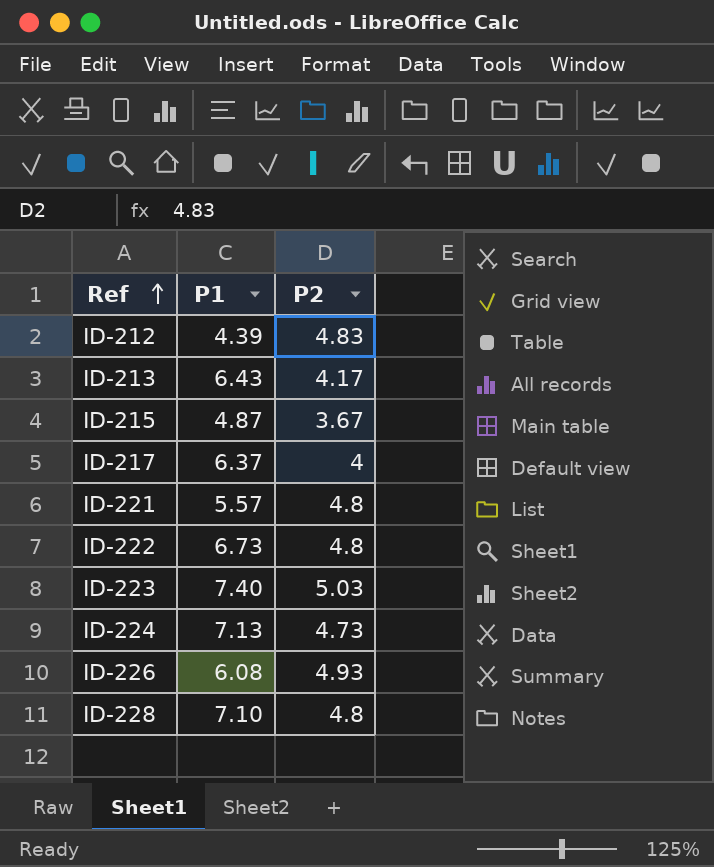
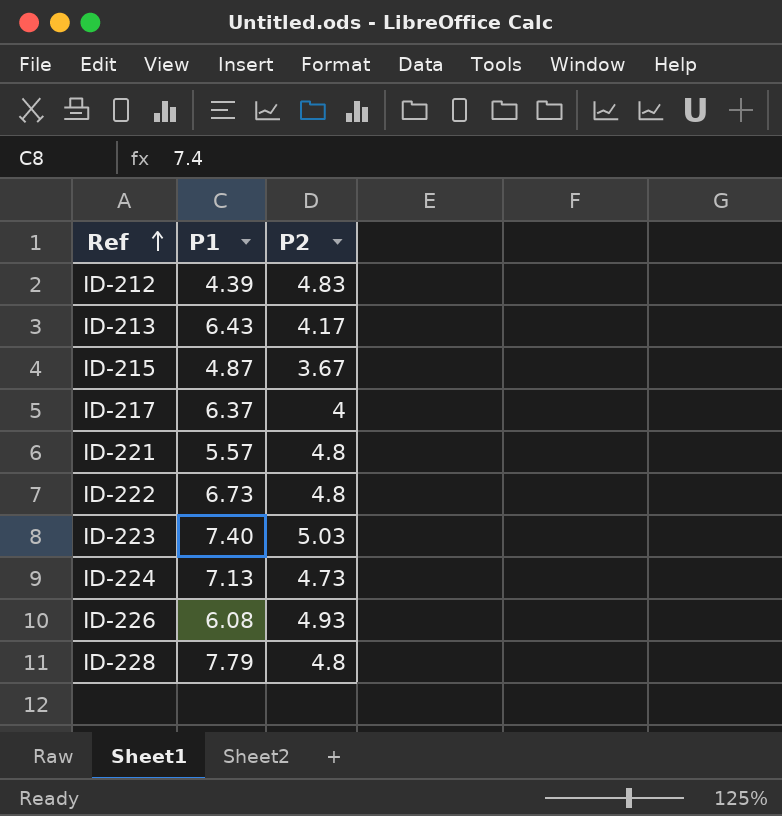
ID-228 | P1: 7.10 -> 7.79

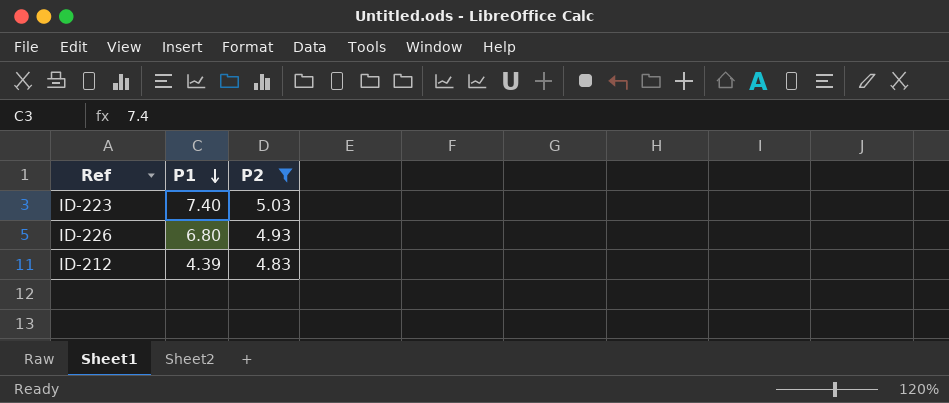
filter: none -> P2 >= 4.83
row order: Ref ascending -> P1 descending
ID-226 | P1: 6.08 -> 6.80

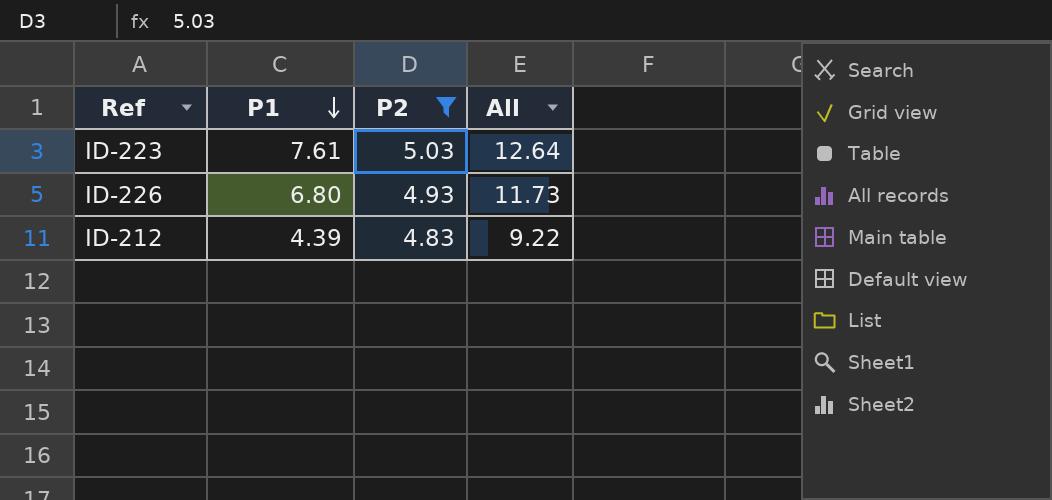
column All | formula: none -> [P1] + [P2]
ID-223 | P1: 7.40 -> 7.61

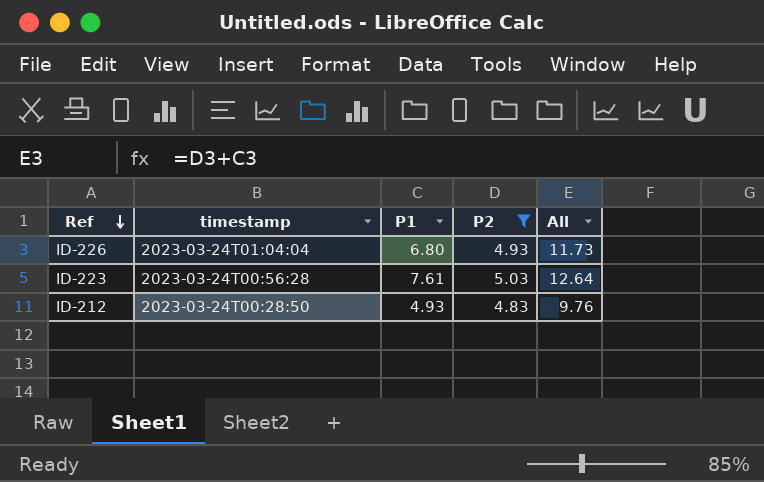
row order: P1 descending -> Ref descending
column timestamp | position: none -> 2
ID-212 | P1: 4.39 -> 4.93
ID-212 | All: 9.22 -> 9.76

